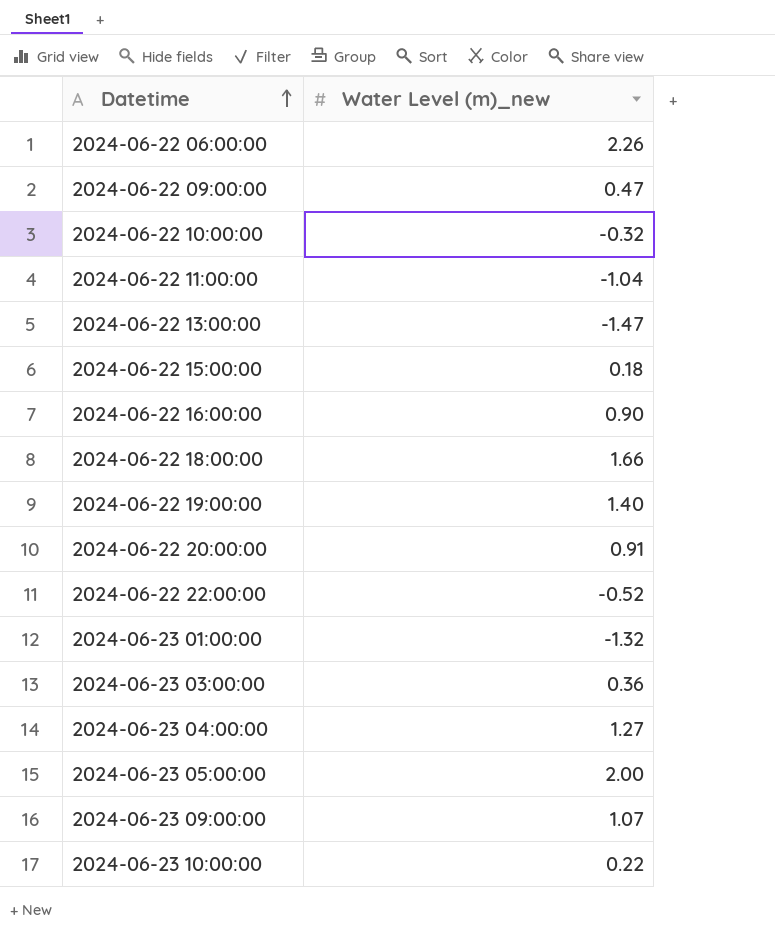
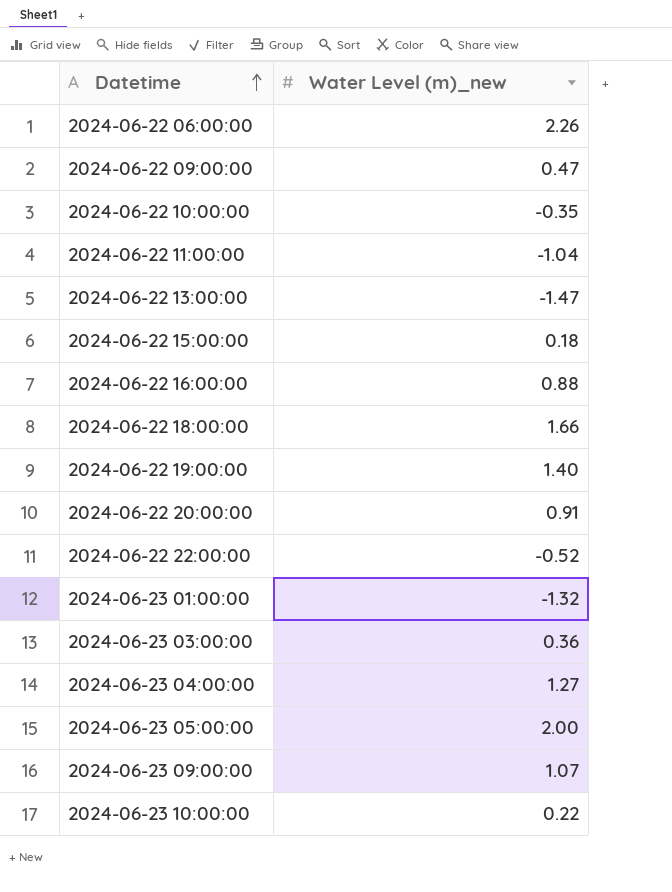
2024-06-22 10:00:00 | Water Level (m)_new: -0.32 -> -0.35
2024-06-22 16:00:00 | Water Level (m)_new: 0.90 -> 0.88

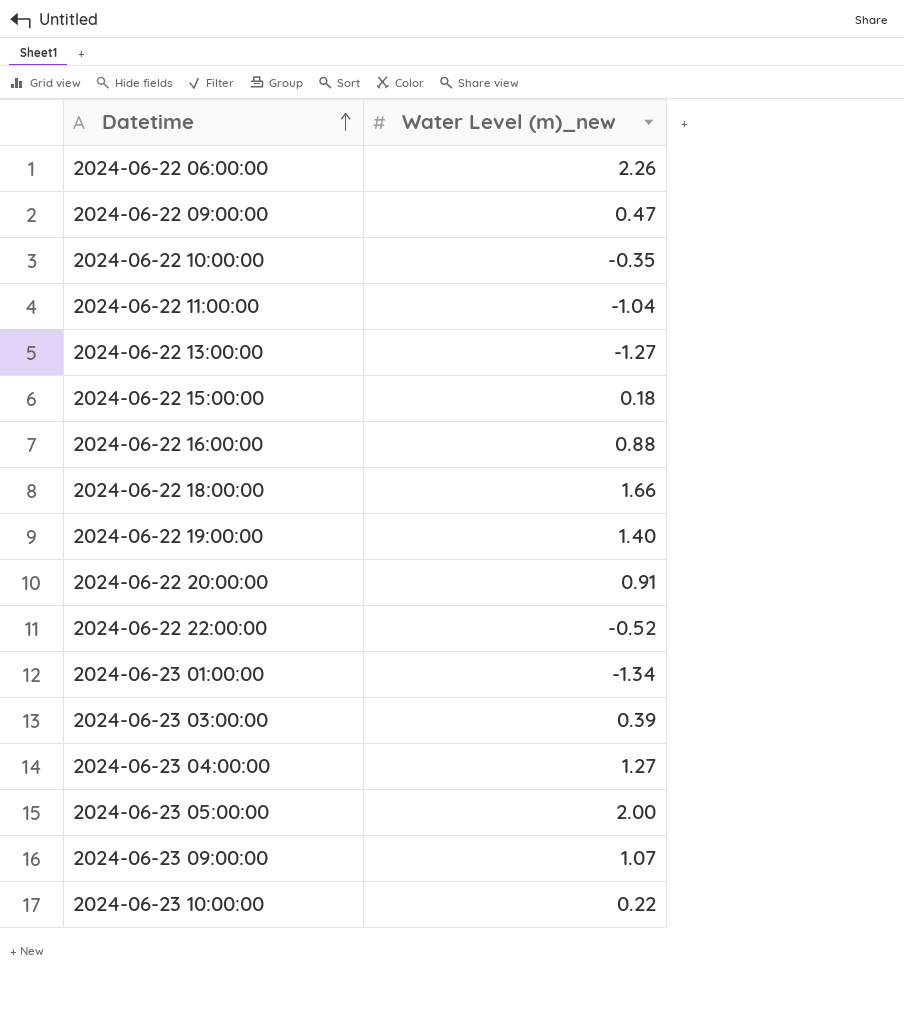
2024-06-22 13:00:00 | Water Level (m)_new: -1.47 -> -1.27
2024-06-23 01:00:00 | Water Level (m)_new: -1.32 -> -1.34
2024-06-23 03:00:00 | Water Level (m)_new: 0.36 -> 0.39

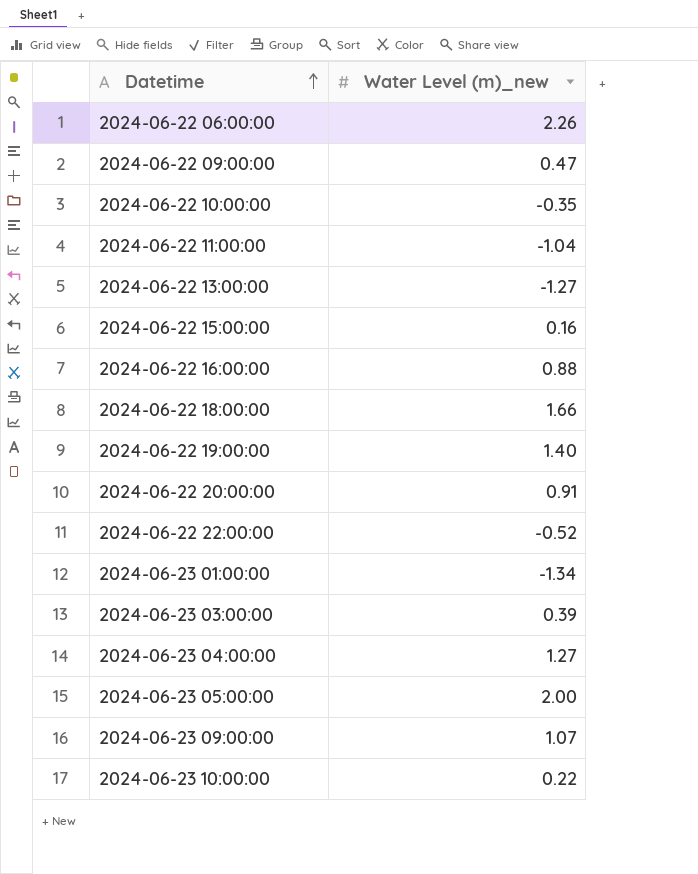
2024-06-22 15:00:00 | Water Level (m)_new: 0.18 -> 0.16

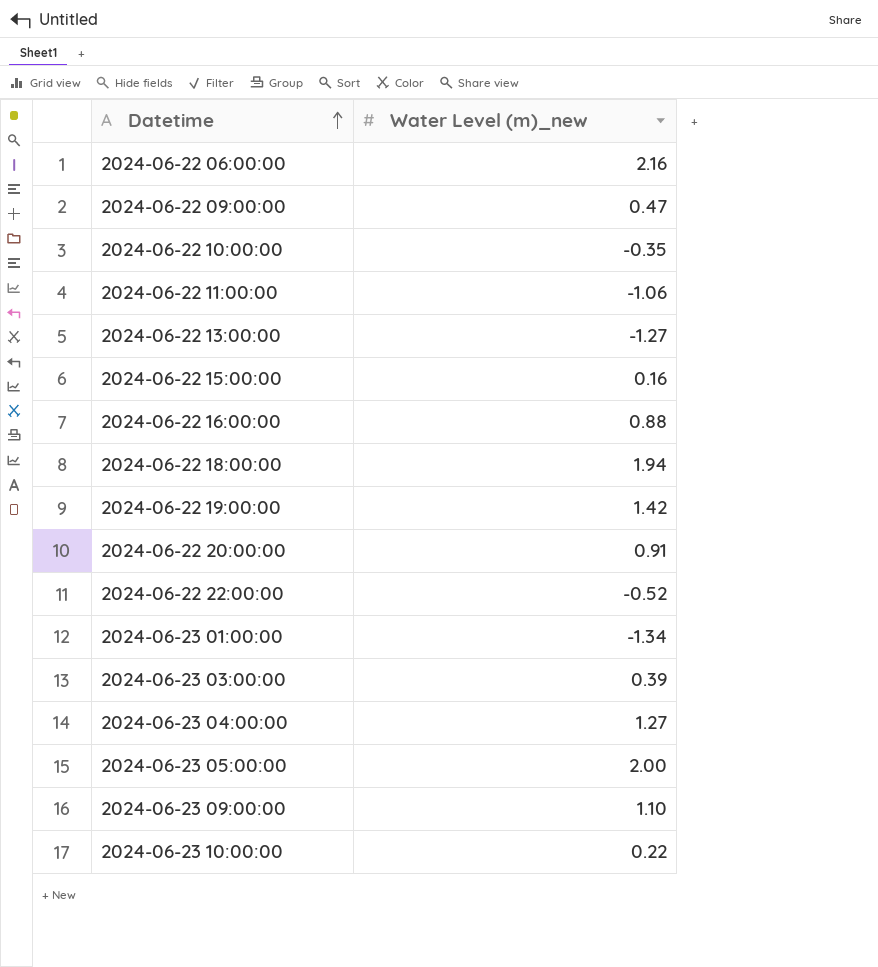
2024-06-22 06:00:00 | Water Level (m)_new: 2.26 -> 2.16
2024-06-22 11:00:00 | Water Level (m)_new: -1.04 -> -1.06
2024-06-22 18:00:00 | Water Level (m)_new: 1.66 -> 1.94
2024-06-22 19:00:00 | Water Level (m)_new: 1.40 -> 1.42
2024-06-23 09:00:00 | Water Level (m)_new: 1.07 -> 1.10

